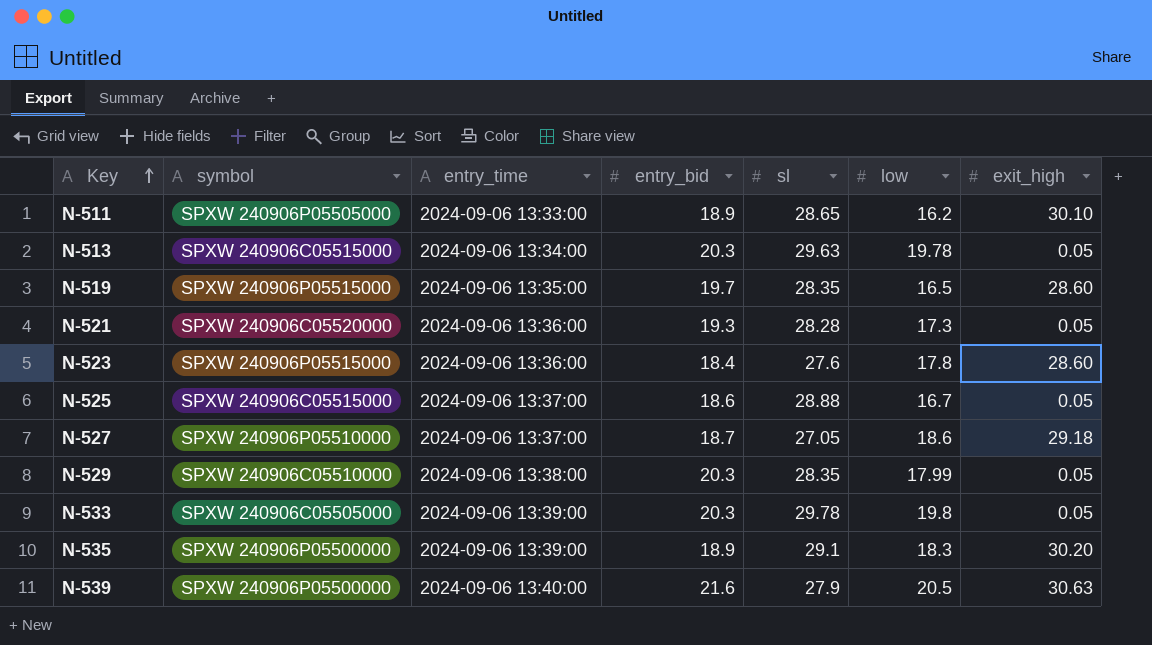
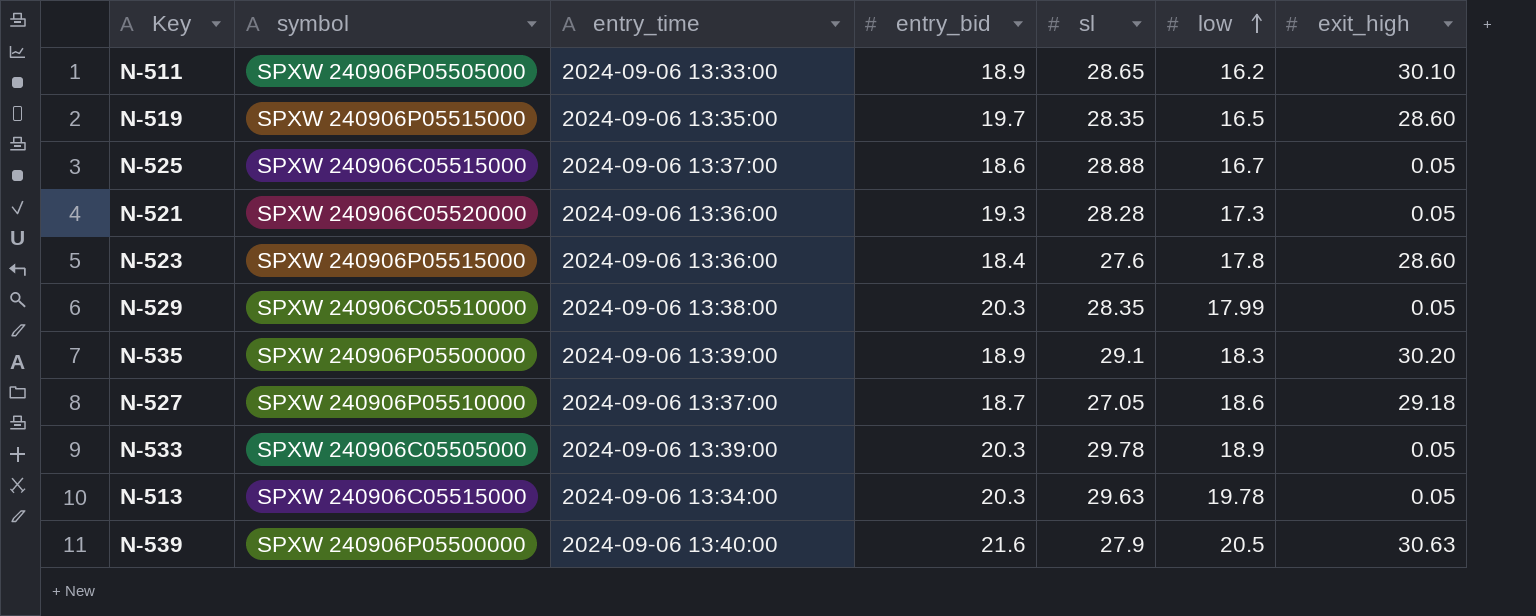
row order: Key ascending -> low ascending
N-533 | low: 19.8 -> 18.9

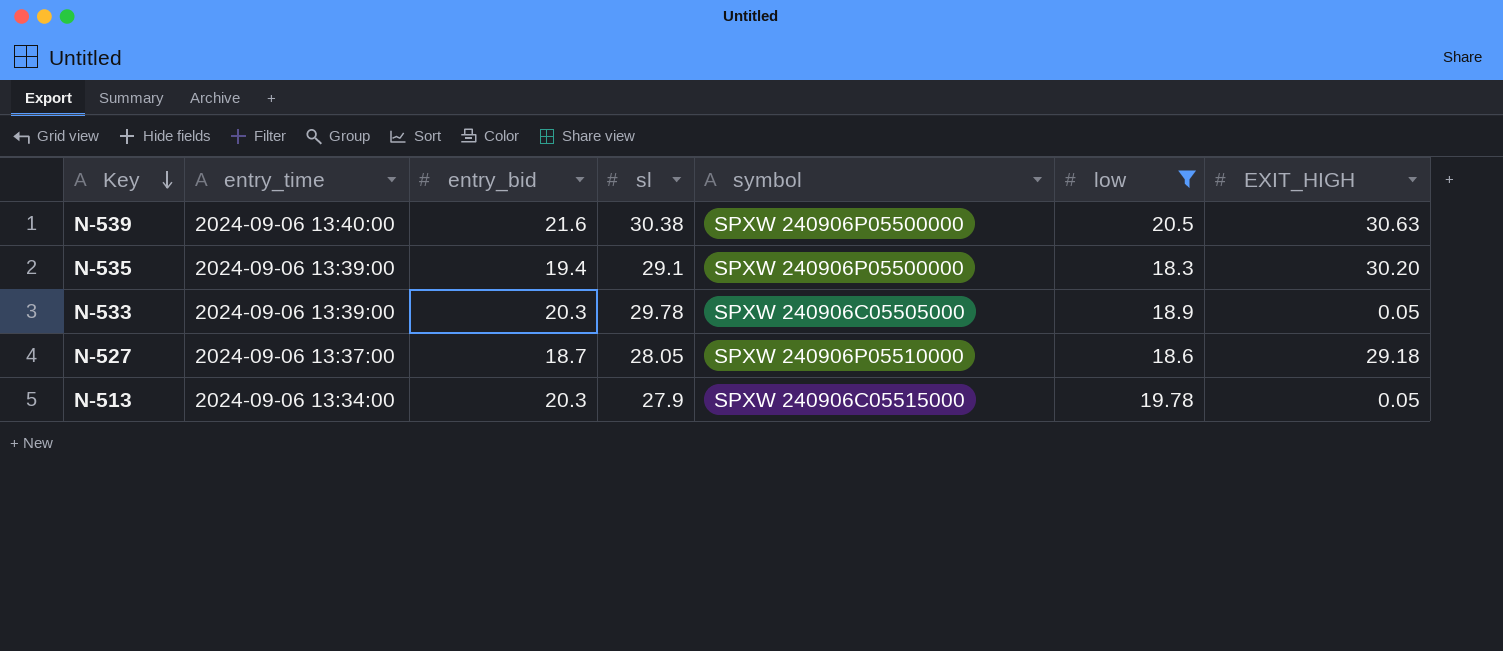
filter: none -> low >= 18.3
row order: low ascending -> Key descending
column symbol | position: 2 -> 5
column name: exit_high -> EXIT_HIGH
N-539 | sl: 27.9 -> 30.38
N-535 | entry_bid: 18.9 -> 19.4
N-527 | sl: 27.05 -> 28.05
N-513 | sl: 29.63 -> 27.9

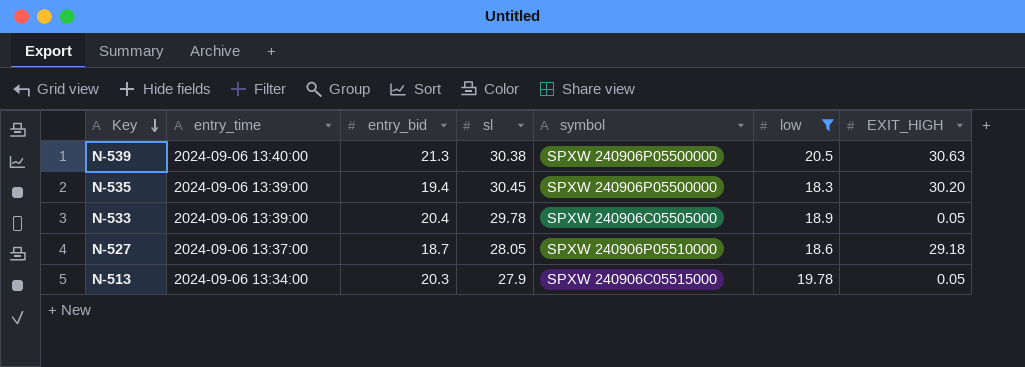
N-539 | entry_bid: 21.6 -> 21.3
N-535 | sl: 29.1 -> 30.45
N-533 | entry_bid: 20.3 -> 20.4

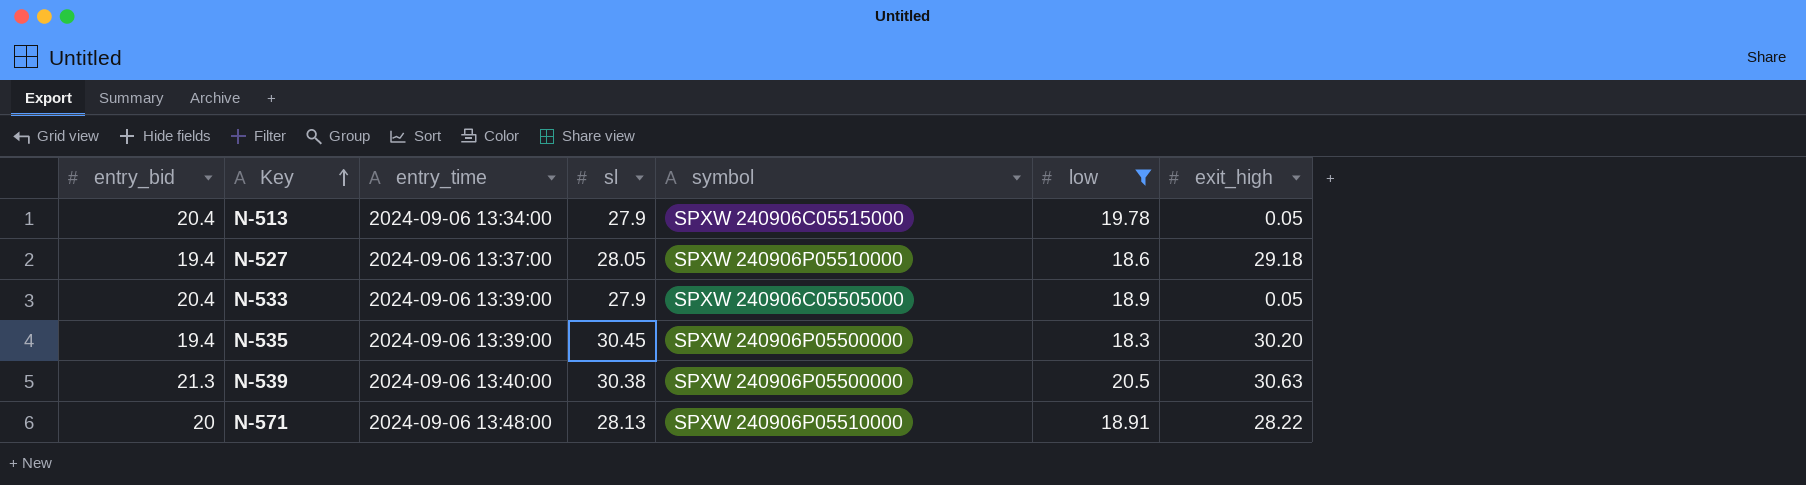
row order: Key descending -> Key ascending
column entry_bid | position: 3 -> 1
column name: EXIT_HIGH -> exit_high
N-513 | entry_bid: 20.3 -> 20.4
N-527 | entry_bid: 18.7 -> 19.4
N-533 | sl: 29.78 -> 27.9
row N-571: none -> 20 | 2024-09-06 13:48:00 | 28.13 | SPXW 240906P05510000 | 18.91 | 28.22

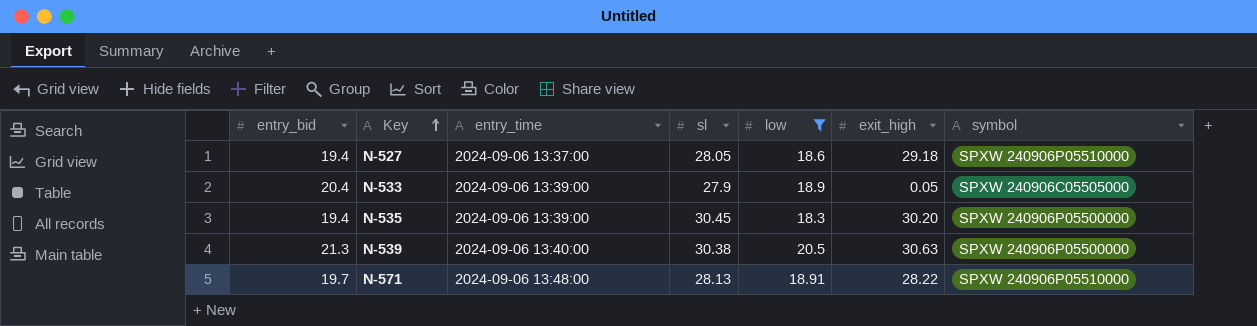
column symbol | position: 5 -> 7
row N-513: 20.4 | 2024-09-06 13:34:00 | 27.9 | SPXW 240906C05515000 | 19.78 | 0.05 -> none
N-571 | entry_bid: 20 -> 19.7

